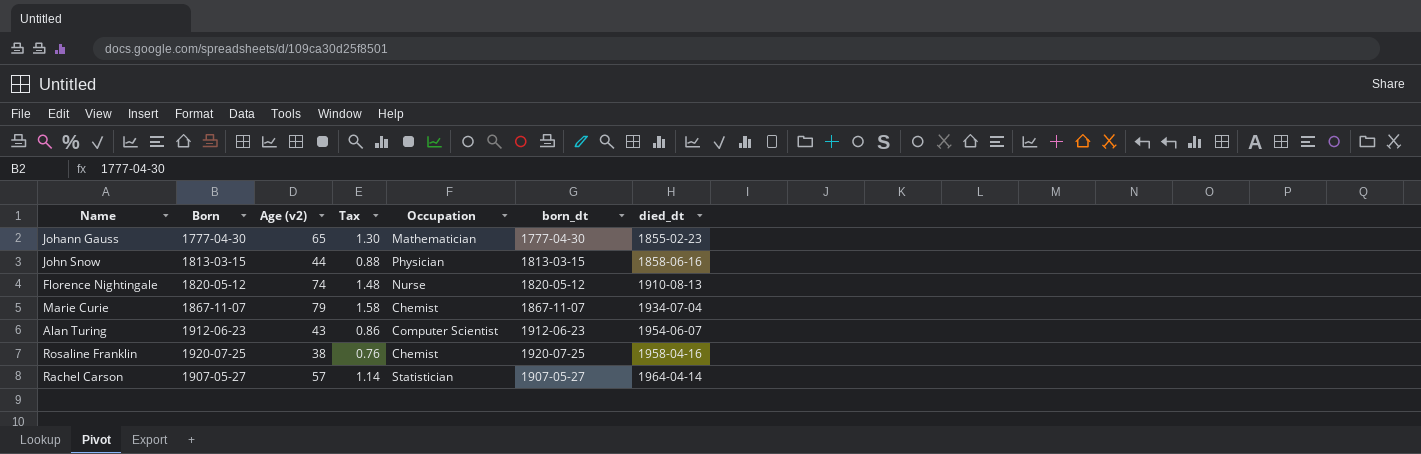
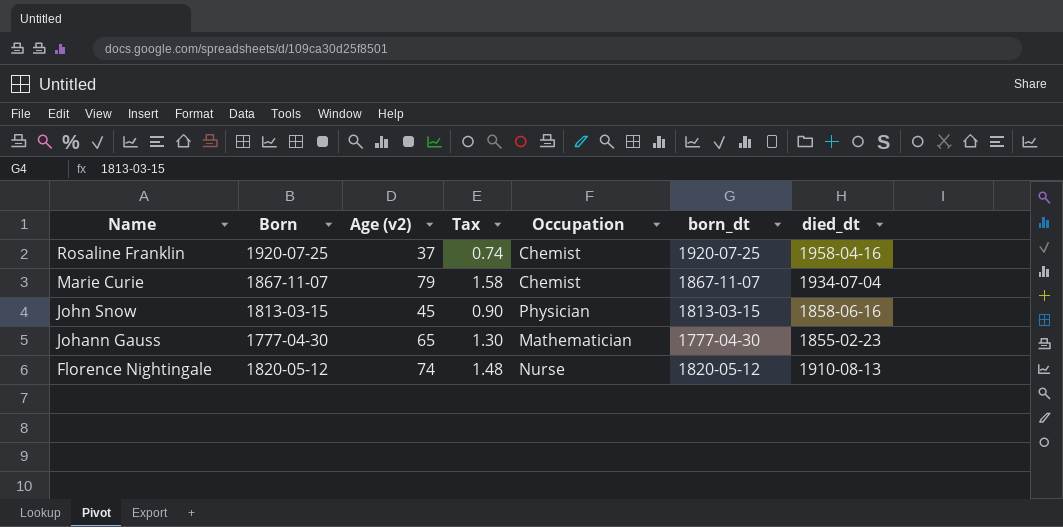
row order: died_dt ascending -> Name descending
row Alan Turing: 1912-06-23 | 43 | 0.86 | Computer Scientist | 1912-06-23 | 1954-06-07 -> none
row Rachel Carson: 1907-05-27 | 57 | 1.14 | Statistician | 1907-05-27 | 1964-04-14 -> none
Rosaline Franklin | Age (v2): 38 -> 37
Rosaline Franklin | Tax: 0.76 -> 0.74
John Snow | Age (v2): 44 -> 45
John Snow | Tax: 0.88 -> 0.90

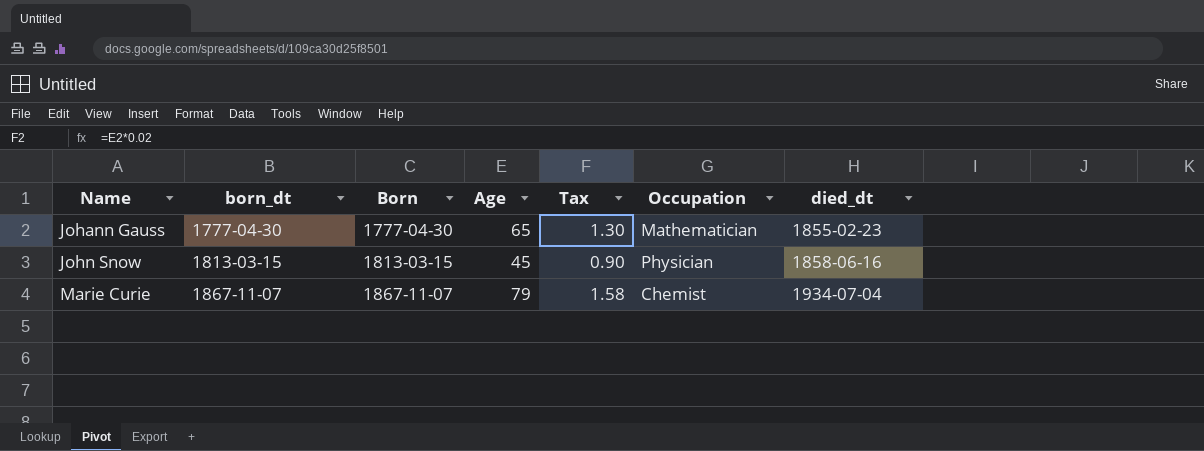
row order: Name descending -> Name ascending
column born_dt | position: 6 -> 2
column name: Age (v2) -> Age
row Rosaline Franklin: 1920-07-25 | 37 | 0.74 | Chemist | 1920-07-25 | 1958-04-16 -> none
row Florence Nightingale: 1820-05-12 | 74 | 1.48 | Nurse | 1820-05-12 | 1910-08-13 -> none

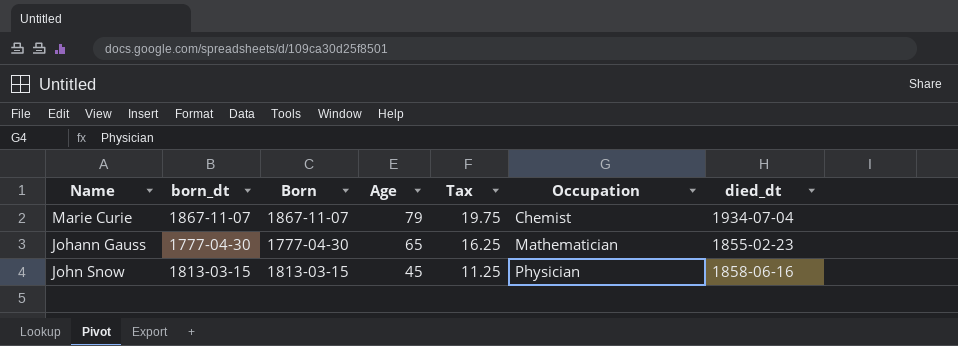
row order: Name ascending -> Age descending
column Tax | formula: [Age] * 0.02 -> [Age] * 0.25

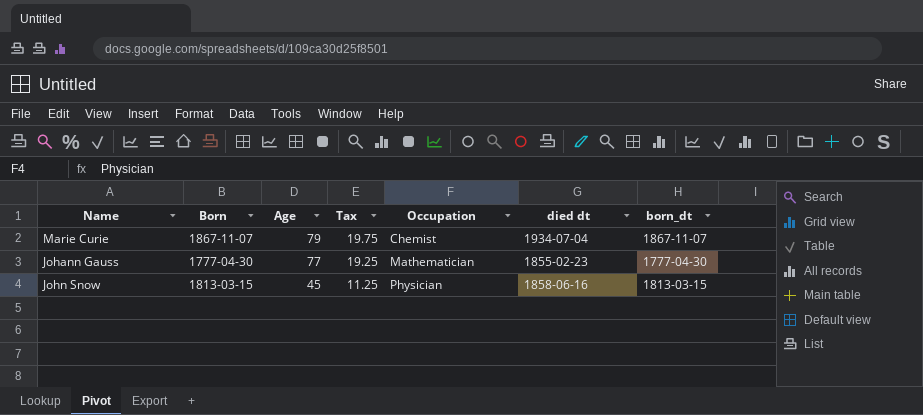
column name: died_dt -> died dt
column born_dt | position: 2 -> 7
Johann Gauss | Age: 65 -> 77
Johann Gauss | Tax: 16.25 -> 19.25

